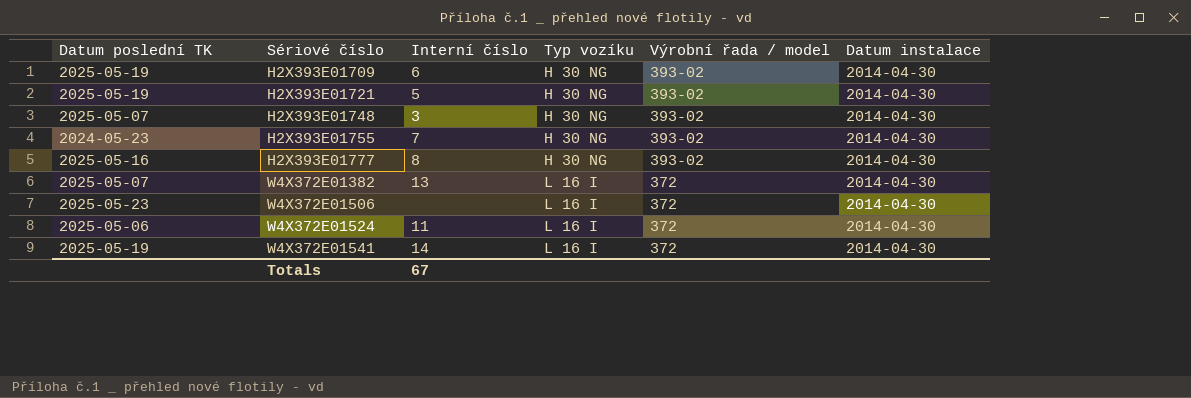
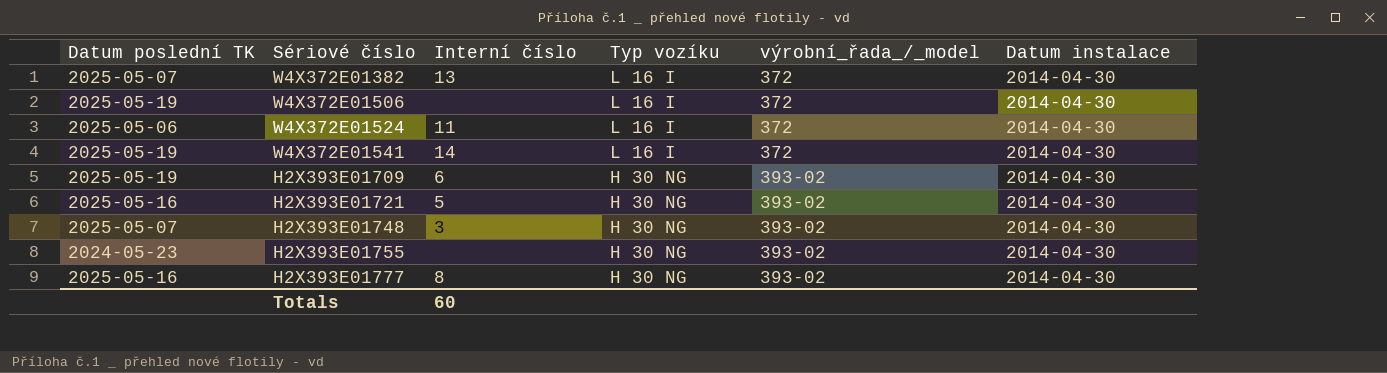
row order: Sériové číslo ascending -> Typ vozíku descending
column name: Výrobní řada / model -> výrobní_řada_/_model
W4X372E01506 | Datum poslední TK: 2025-05-23 -> 2025-05-19
H2X393E01721 | Datum poslední TK: 2025-05-19 -> 2025-05-16
H2X393E01755 | Interní číslo: 7 -> none
Totals | Interní číslo: 67 -> 60

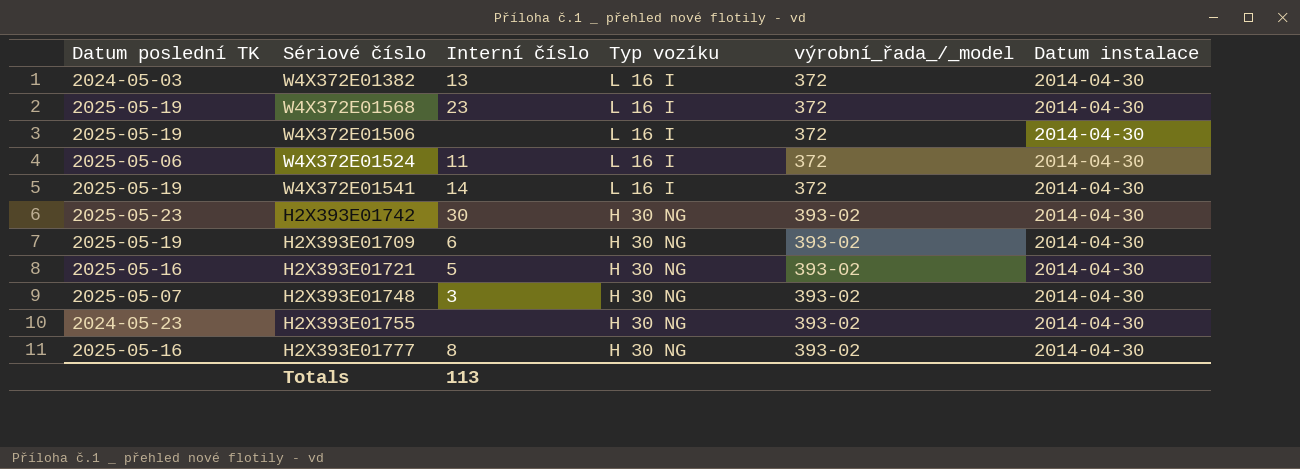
W4X372E01382 | Datum poslední TK: 2025-05-07 -> 2024-05-03
row W4X372E01568: none -> 2025-05-19 | 23 | L 16 I | 372 | 2014-04-30
row H2X393E01742: none -> 2025-05-23 | 30 | H 30 NG | 393-02 | 2014-04-30
Totals | Interní číslo: 60 -> 113

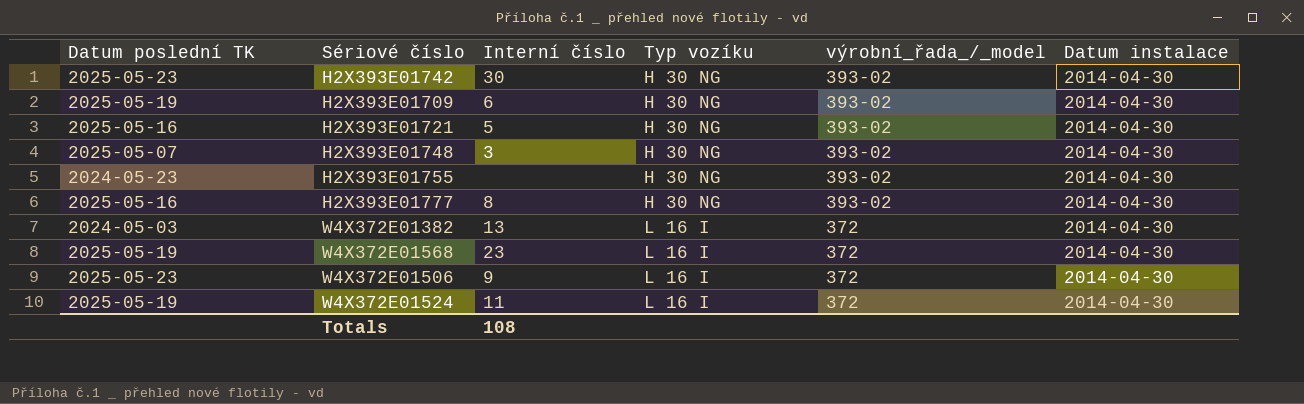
row order: Typ vozíku descending -> Typ vozíku ascending
row W4X372E01541: 2025-05-19 | 14 | L 16 I | 372 | 2014-04-30 -> none
W4X372E01506 | Datum poslední TK: 2025-05-19 -> 2025-05-23
W4X372E01506 | Interní číslo: none -> 9
W4X372E01524 | Datum poslední TK: 2025-05-06 -> 2025-05-19
Totals | Interní číslo: 113 -> 108

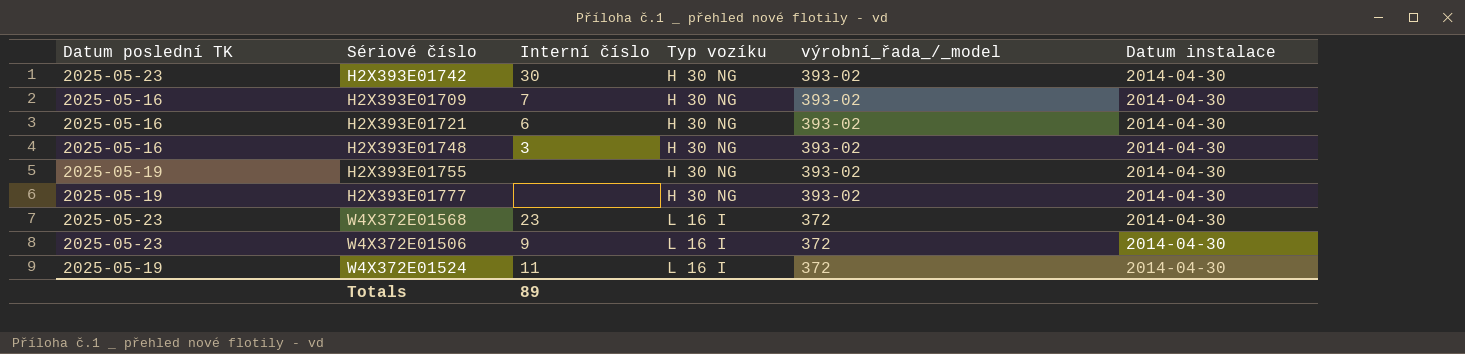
row W4X372E01382: 2024-05-03 | 13 | L 16 I | 372 | 2014-04-30 -> none
H2X393E01709 | Datum poslední TK: 2025-05-19 -> 2025-05-16
H2X393E01709 | Interní číslo: 6 -> 7
H2X393E01721 | Interní číslo: 5 -> 6
H2X393E01748 | Datum poslední TK: 2025-05-07 -> 2025-05-16
H2X393E01755 | Datum poslední TK: 2024-05-23 -> 2025-05-19
H2X393E01777 | Datum poslední TK: 2025-05-16 -> 2025-05-19
H2X393E01777 | Interní číslo: 8 -> none
W4X372E01568 | Datum poslední TK: 2025-05-19 -> 2025-05-23
Totals | Interní číslo: 108 -> 89

